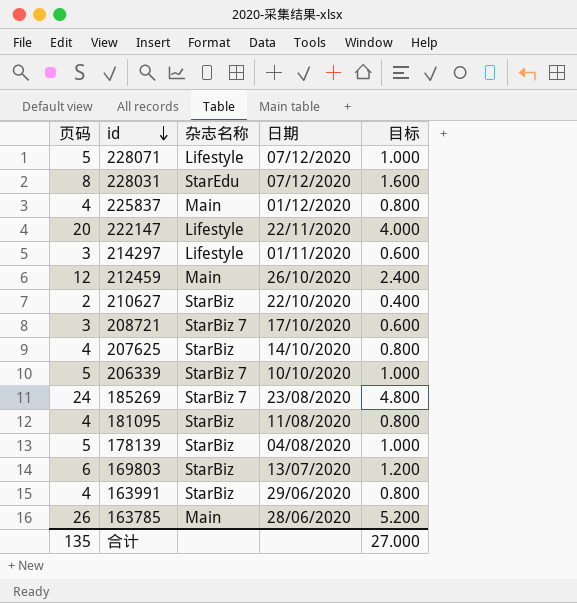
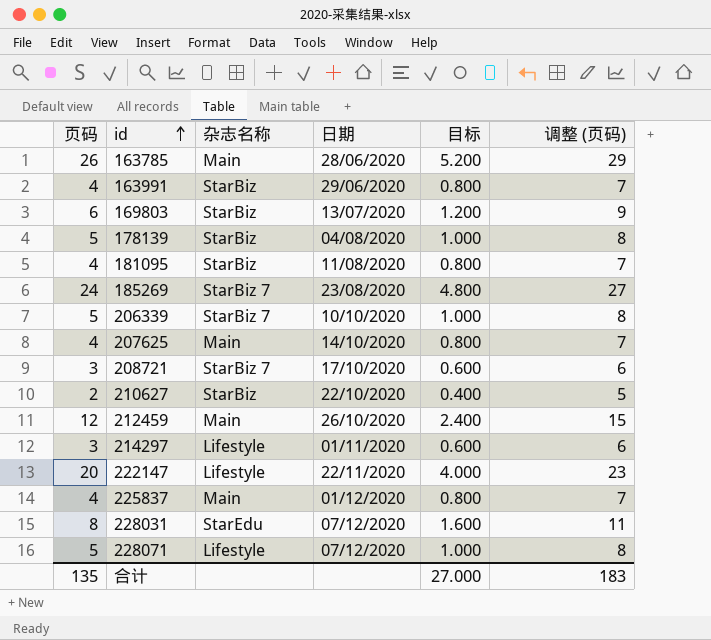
row order: id descending -> id ascending
column 调整 (页码) | formula: none -> [页码] + 3
207625 | 杂志名称: StarBiz -> Main

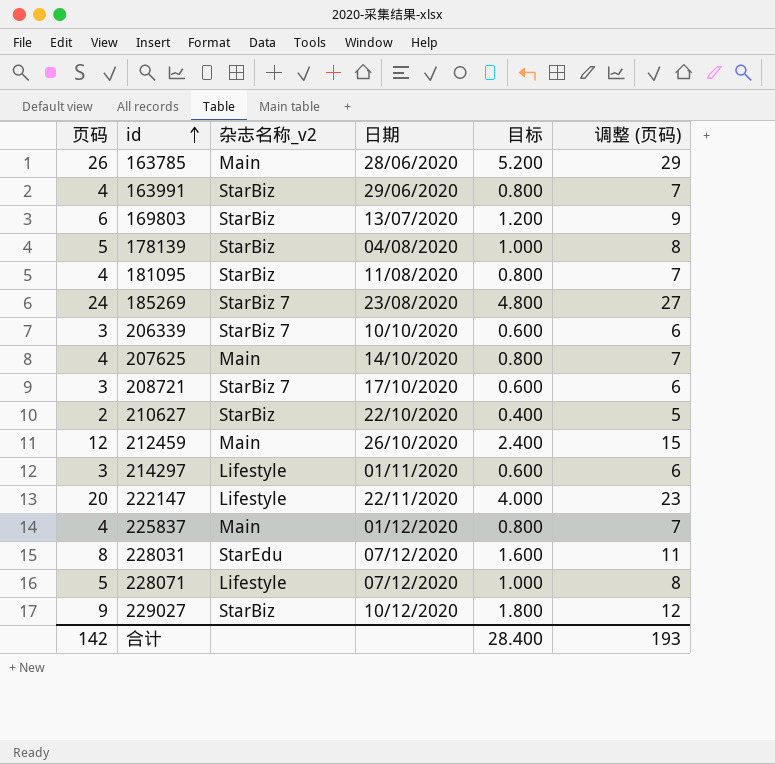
column name: 杂志名称 -> 杂志名称_v2
206339 | 页码: 5 -> 3
206339 | 目标: 1.000 -> 0.600
206339 | 调整 (页码): 8 -> 6
row 229027: none -> 9 | StarBiz | 10/12/2020 | 1.800 | 12
合计 | 页码: 135 -> 142
合计 | 目标: 27.000 -> 28.400
合计 | 调整 (页码): 183 -> 193

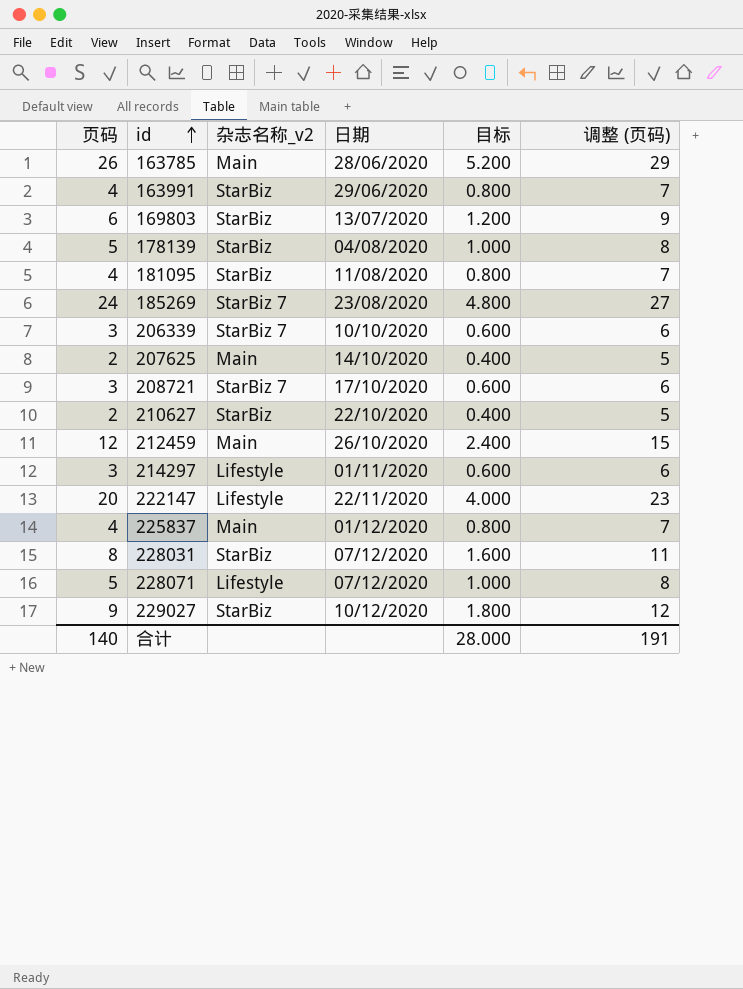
207625 | 页码: 4 -> 2
207625 | 目标: 0.800 -> 0.400
207625 | 调整 (页码): 7 -> 5
228031 | 杂志名称_v2: StarEdu -> StarBiz
合计 | 页码: 142 -> 140
合计 | 目标: 28.400 -> 28.000
合计 | 调整 (页码): 193 -> 191

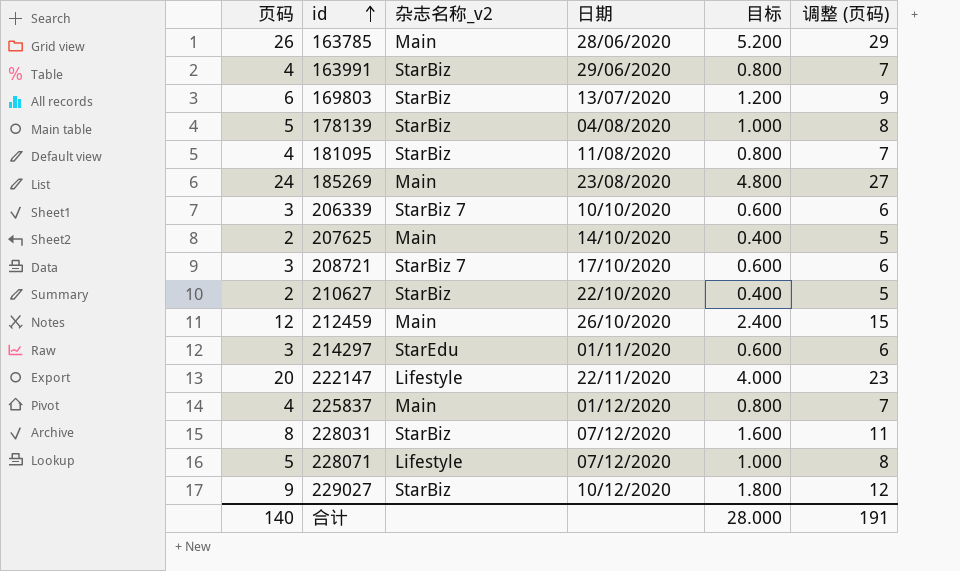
185269 | 杂志名称_v2: StarBiz 7 -> Main
214297 | 杂志名称_v2: Lifestyle -> StarEdu

